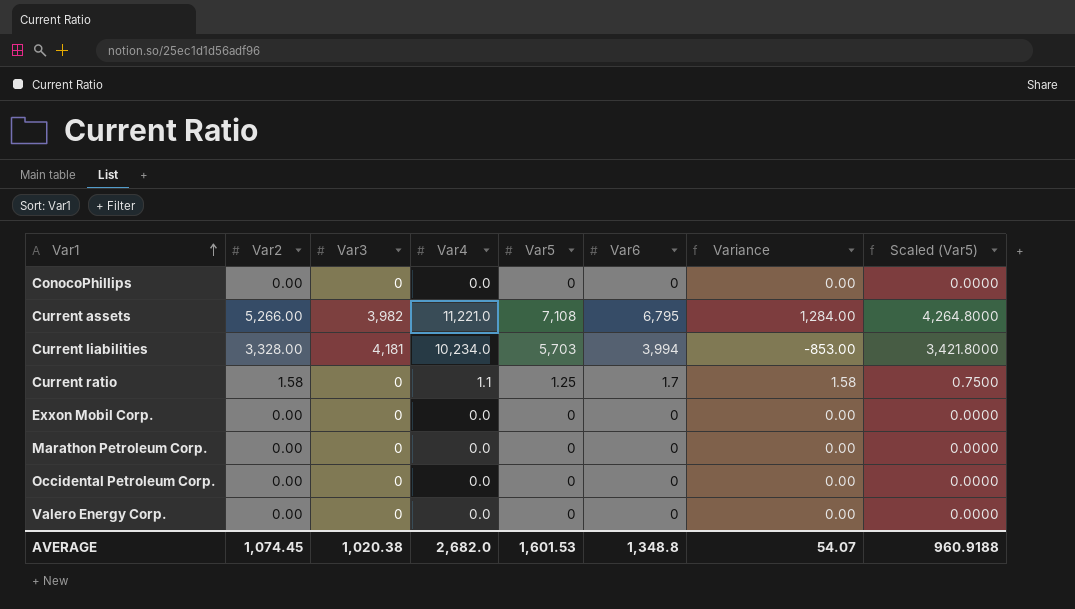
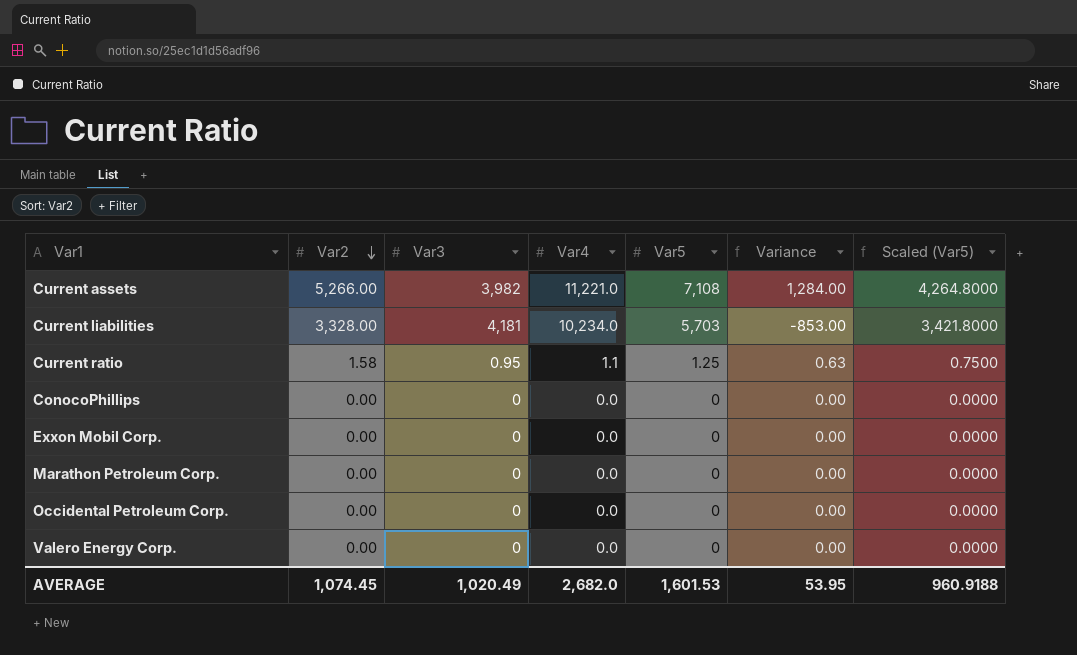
row order: Var1 ascending -> Var2 descending
column Var6 | position: 6 -> none
Current ratio | Var3: 0 -> 0.95
Current ratio | Variance: 1.58 -> 0.63
AVERAGE | Var3: 1,020.38 -> 1,020.49
AVERAGE | Variance: 54.07 -> 53.95

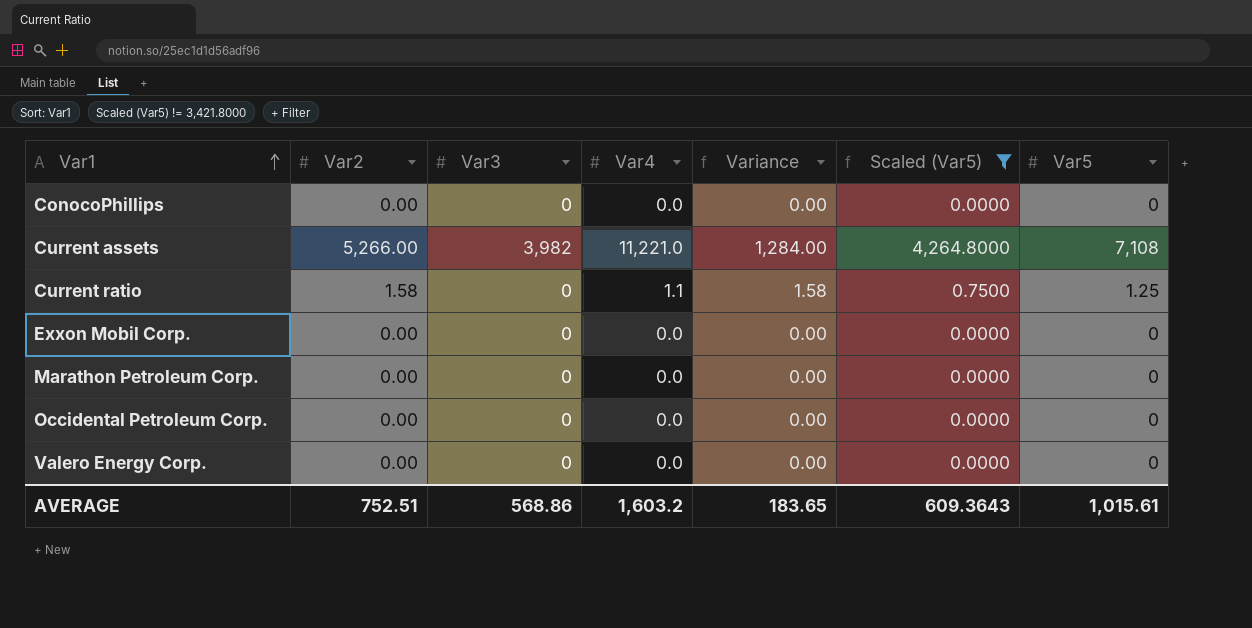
filter: none -> Scaled (Var5) != 3,421.8000
row order: Var2 descending -> Var1 ascending
column Var5 | position: 5 -> 7
Current ratio | Var3: 0.95 -> 0
Current ratio | Variance: 0.63 -> 1.58
AVERAGE | Var2: 1,074.45 -> 752.51
AVERAGE | Var3: 1,020.49 -> 568.86
AVERAGE | Var4: 2,682.0 -> 1,603.2
AVERAGE | Variance: 53.95 -> 183.65
AVERAGE | Scaled (Var5): 960.9188 -> 609.3643
AVERAGE | Var5: 1,601.53 -> 1,015.61

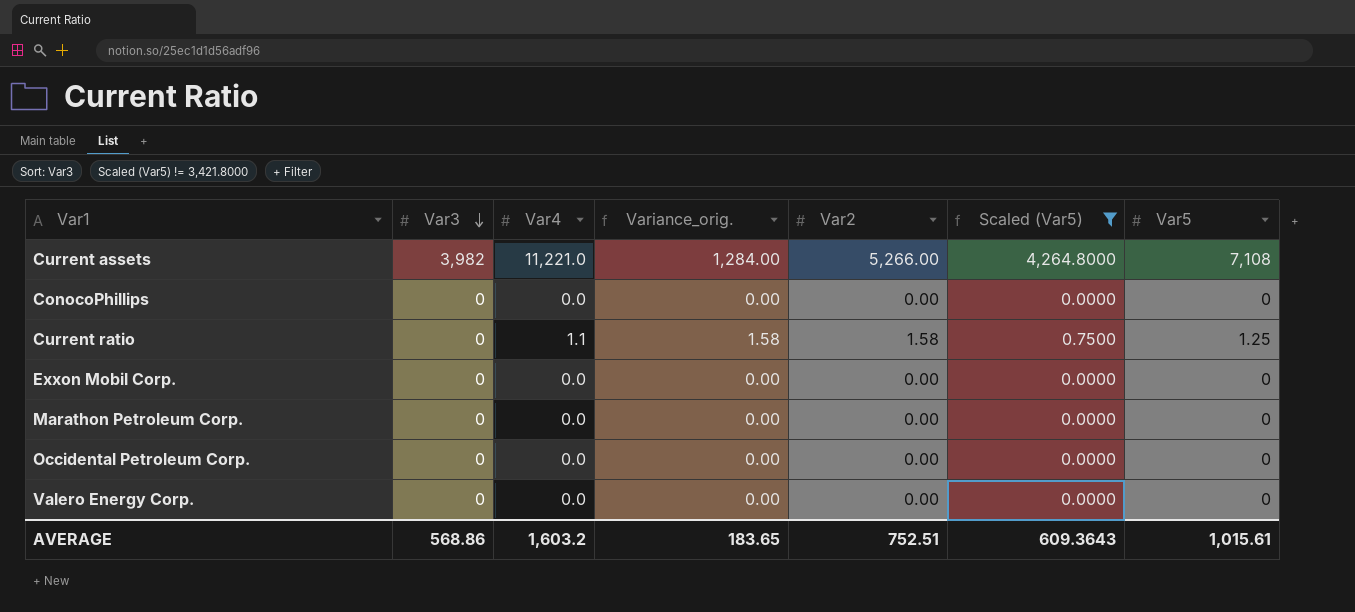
row order: Var1 ascending -> Var3 descending
column name: Variance -> Variance_orig.
column Var2 | position: 2 -> 5

